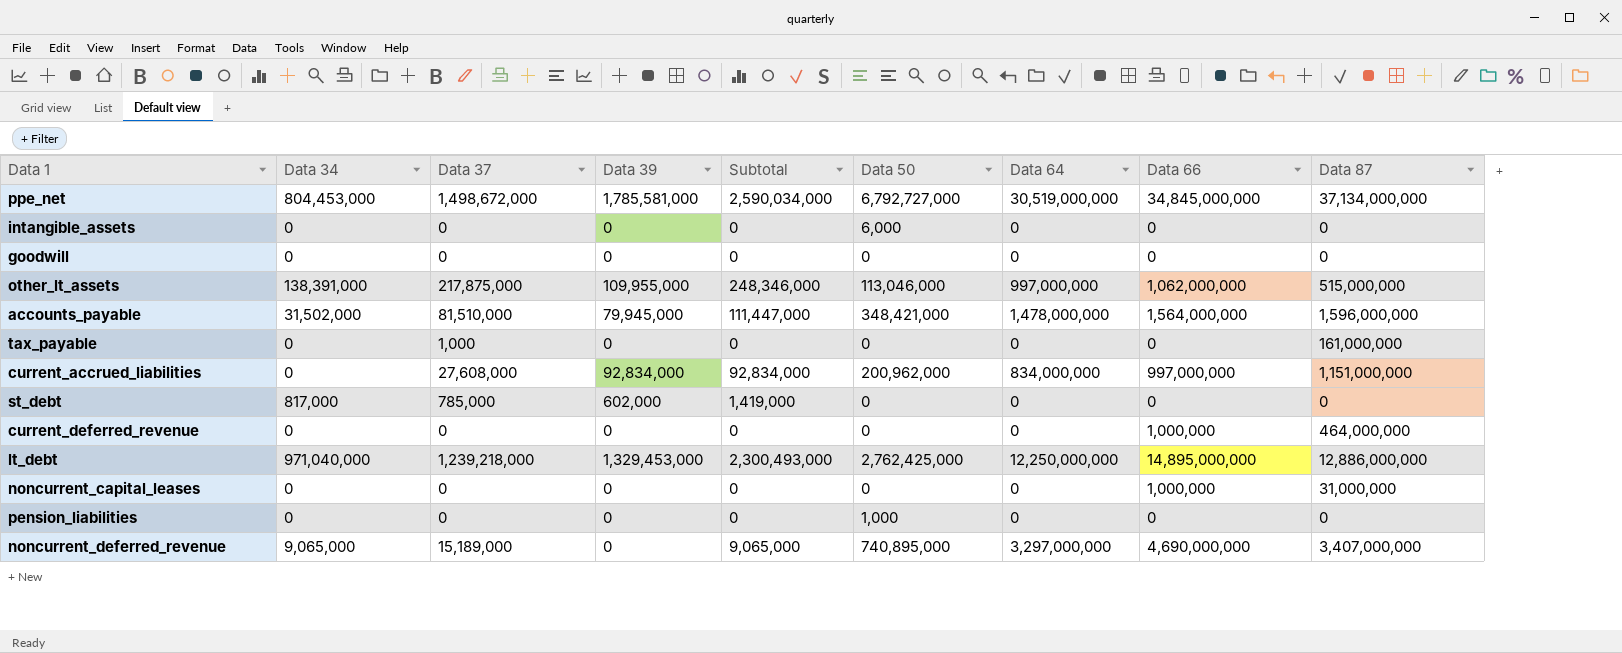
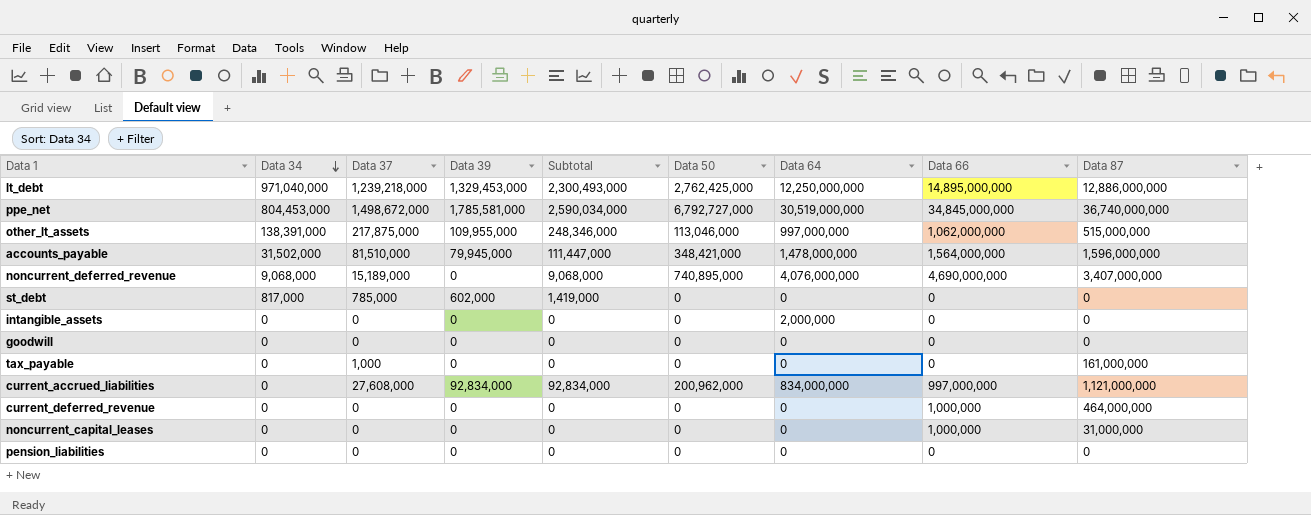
row order: none -> Data 34 descending
ppe_net | Data 87: 37,134,000,000 -> 36,740,000,000
noncurrent_deferred_revenue | Data 34: 9,065,000 -> 9,068,000
noncurrent_deferred_revenue | Subtotal: 9,065,000 -> 9,068,000
noncurrent_deferred_revenue | Data 64: 3,297,000,000 -> 4,076,000,000
intangible_assets | Data 50: 6,000 -> 0
intangible_assets | Data 64: 0 -> 2,000,000
current_accrued_liabilities | Data 87: 1,151,000,000 -> 1,121,000,000
pension_liabilities | Data 50: 1,000 -> 0

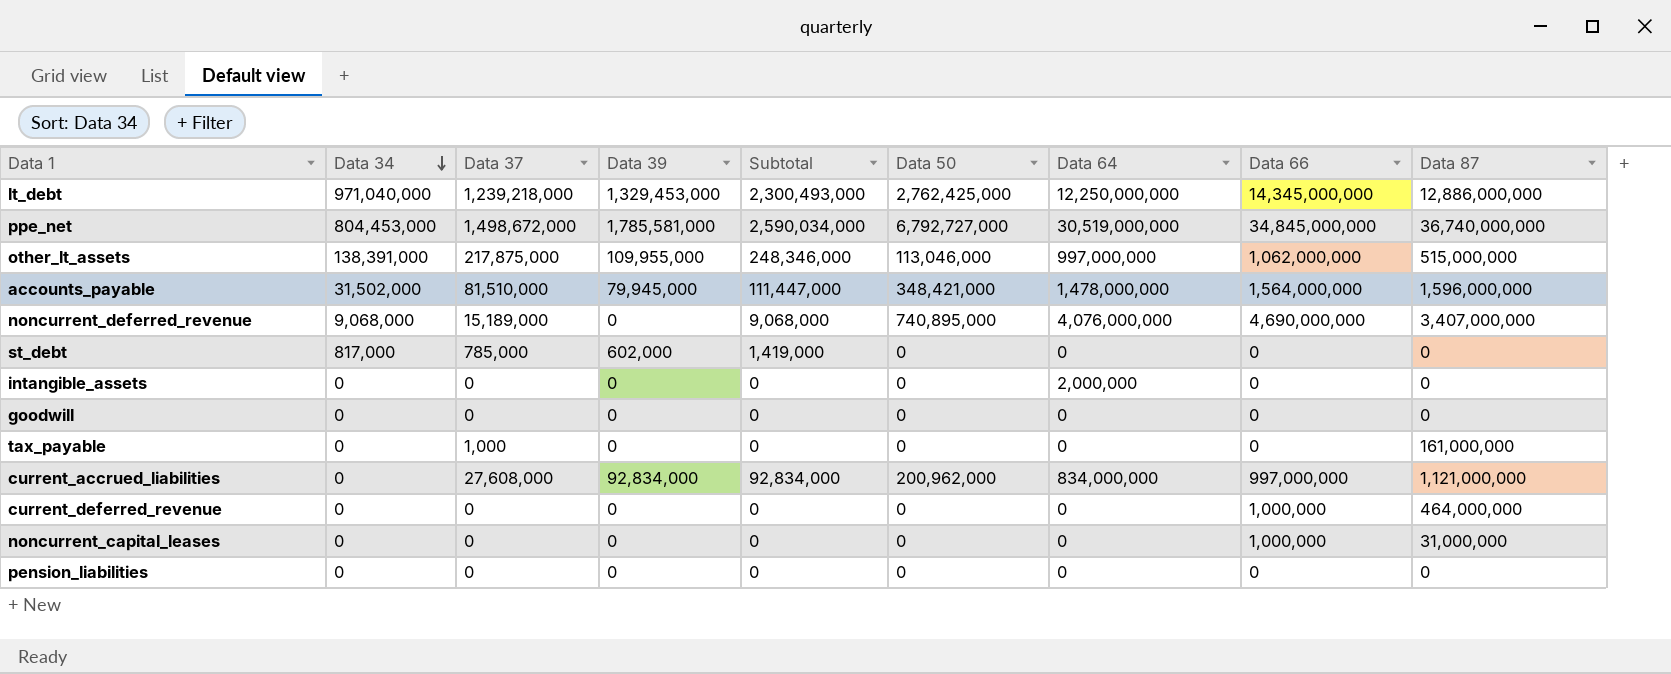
lt_debt | Data 66: 14,895,000,000 -> 14,345,000,000

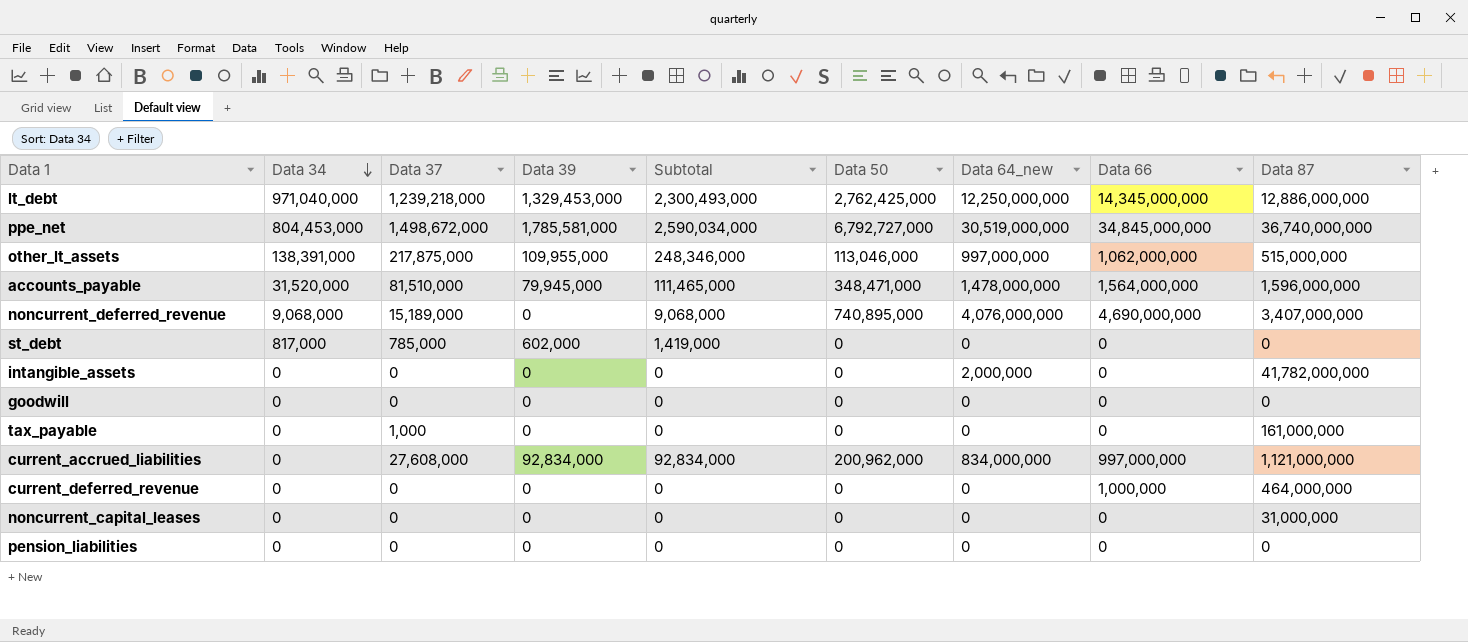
column name: Data 64 -> Data 64_new
accounts_payable | Data 34: 31,502,000 -> 31,520,000
accounts_payable | Subtotal: 111,447,000 -> 111,465,000
accounts_payable | Data 50: 348,421,000 -> 348,471,000
intangible_assets | Data 87: 0 -> 41,782,000,000
noncurrent_capital_leases | Data 66: 1,000,000 -> 0

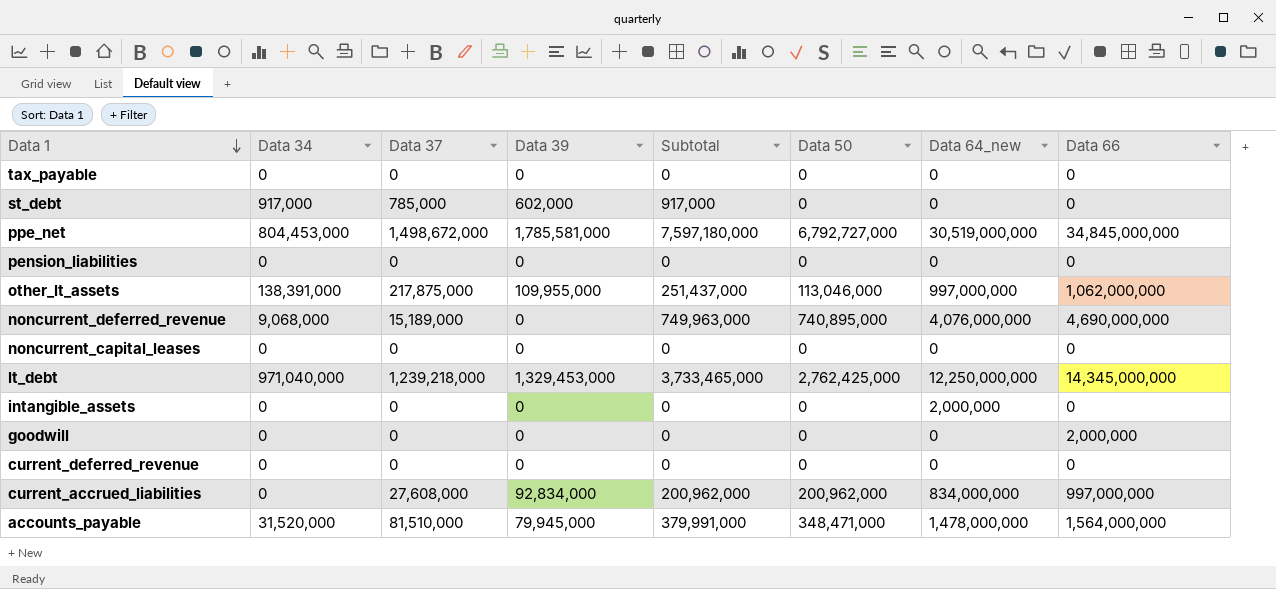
row order: Data 34 descending -> Data 1 descending
column Data 87 | position: 9 -> none
column Subtotal | formula: [Data 34] + [Data 39] -> [Data 34] + [Data 50]
tax_payable | Data 37: 1,000 -> 0
st_debt | Data 34: 817,000 -> 917,000
goodwill | Data 66: 0 -> 2,000,000
current_deferred_revenue | Data 66: 1,000,000 -> 0

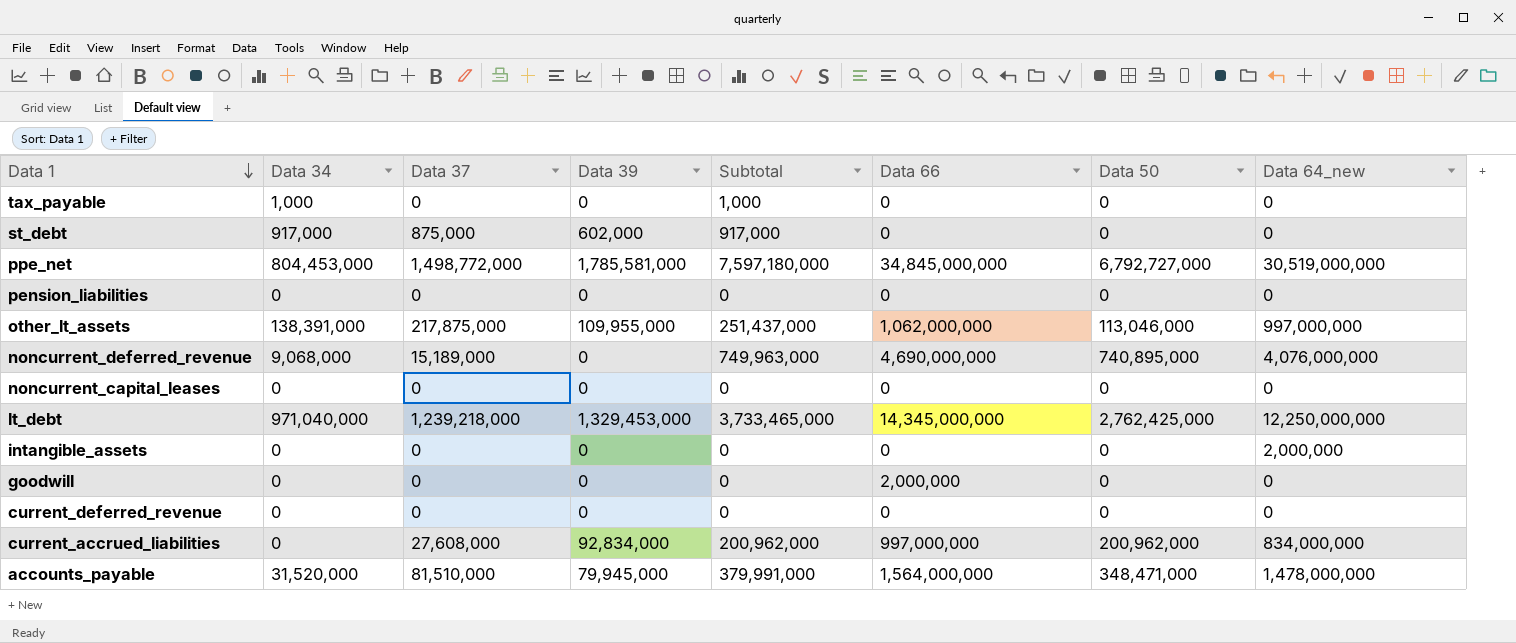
column Data 66 | position: 8 -> 6
tax_payable | Data 34: 0 -> 1,000
tax_payable | Subtotal: 0 -> 1,000
st_debt | Data 37: 785,000 -> 875,000
ppe_net | Data 37: 1,498,672,000 -> 1,498,772,000

